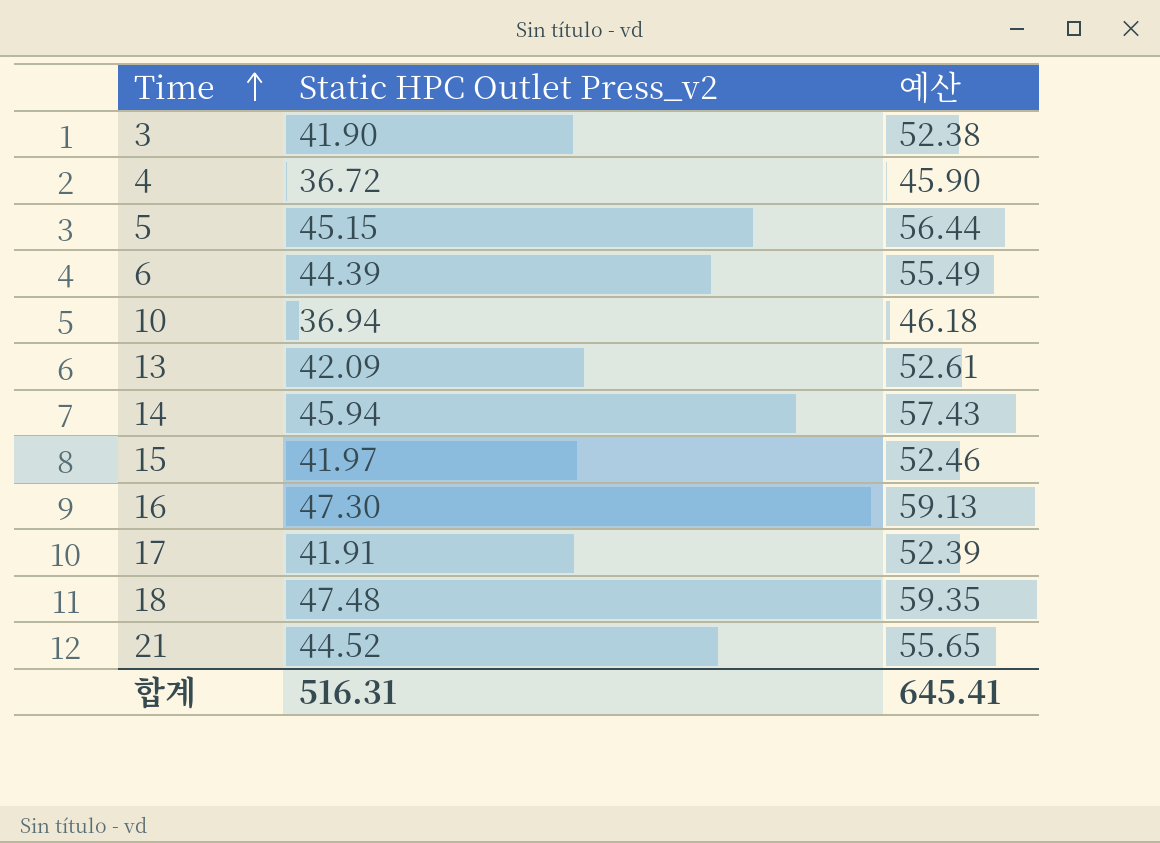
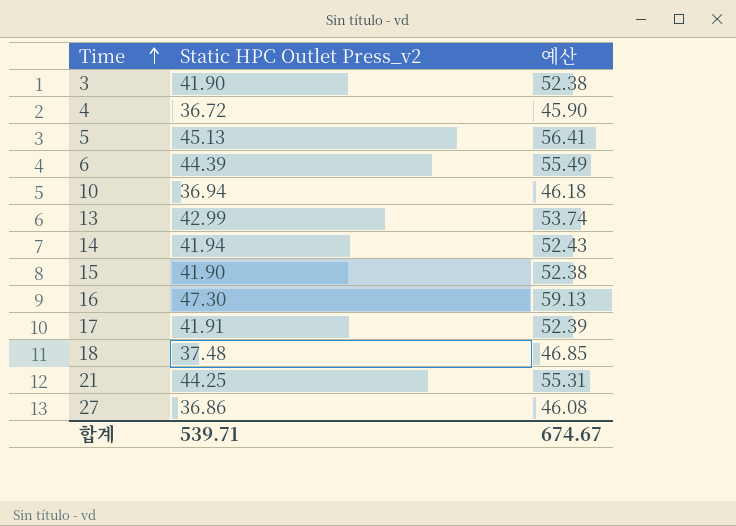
5 | Static HPC Outlet Press_v2: 45.15 -> 45.13
5 | 예산: 56.44 -> 56.41
13 | Static HPC Outlet Press_v2: 42.09 -> 42.99
13 | 예산: 52.61 -> 53.74
14 | Static HPC Outlet Press_v2: 45.94 -> 41.94
14 | 예산: 57.43 -> 52.43
15 | Static HPC Outlet Press_v2: 41.97 -> 41.90
15 | 예산: 52.46 -> 52.38
18 | Static HPC Outlet Press_v2: 47.48 -> 37.48
18 | 예산: 59.35 -> 46.85
21 | Static HPC Outlet Press_v2: 44.52 -> 44.25
21 | 예산: 55.65 -> 55.31
row 27: none -> 36.86 | 46.08
합계 | Static HPC Outlet Press_v2: 516.31 -> 539.71
합계 | 예산: 645.41 -> 674.67

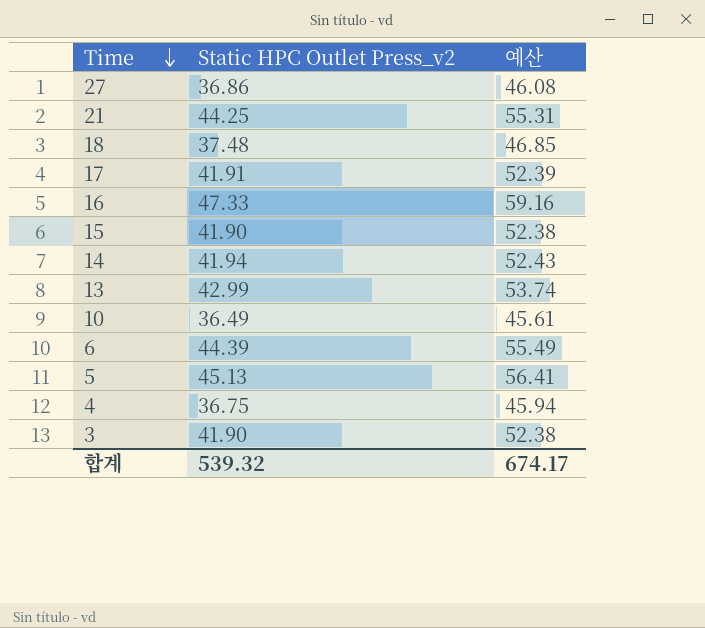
row order: Time ascending -> Time descending
16 | Static HPC Outlet Press_v2: 47.30 -> 47.33
16 | 예산: 59.13 -> 59.16
10 | Static HPC Outlet Press_v2: 36.94 -> 36.49
10 | 예산: 46.18 -> 45.61
4 | Static HPC Outlet Press_v2: 36.72 -> 36.75
4 | 예산: 45.90 -> 45.94
합계 | Static HPC Outlet Press_v2: 539.71 -> 539.32
합계 | 예산: 674.67 -> 674.17

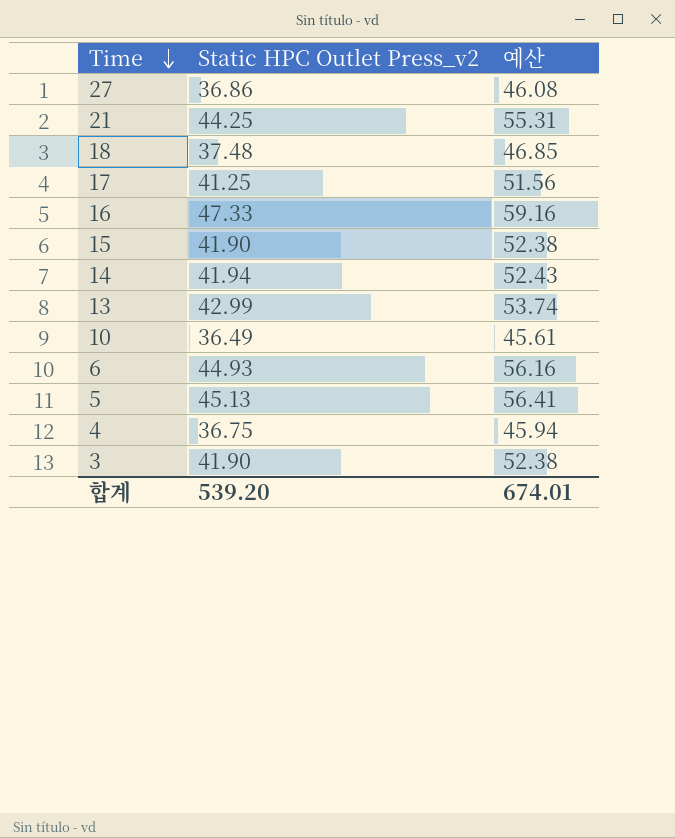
17 | Static HPC Outlet Press_v2: 41.91 -> 41.25
17 | 예산: 52.39 -> 51.56
6 | Static HPC Outlet Press_v2: 44.39 -> 44.93
6 | 예산: 55.49 -> 56.16
합계 | Static HPC Outlet Press_v2: 539.32 -> 539.20
합계 | 예산: 674.17 -> 674.01

